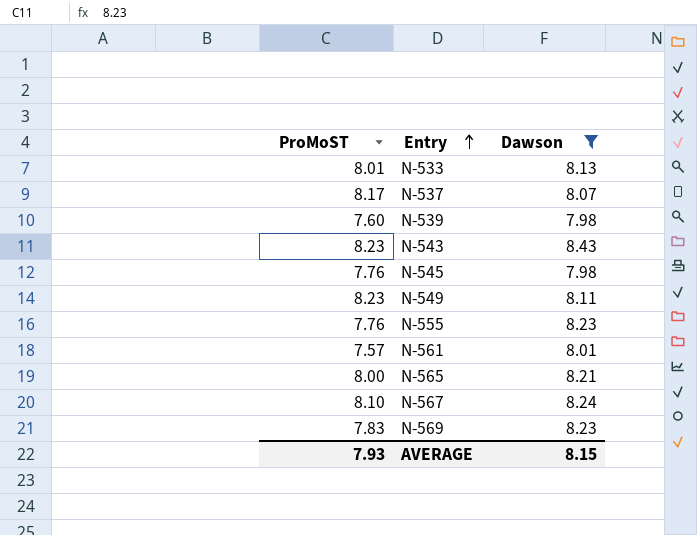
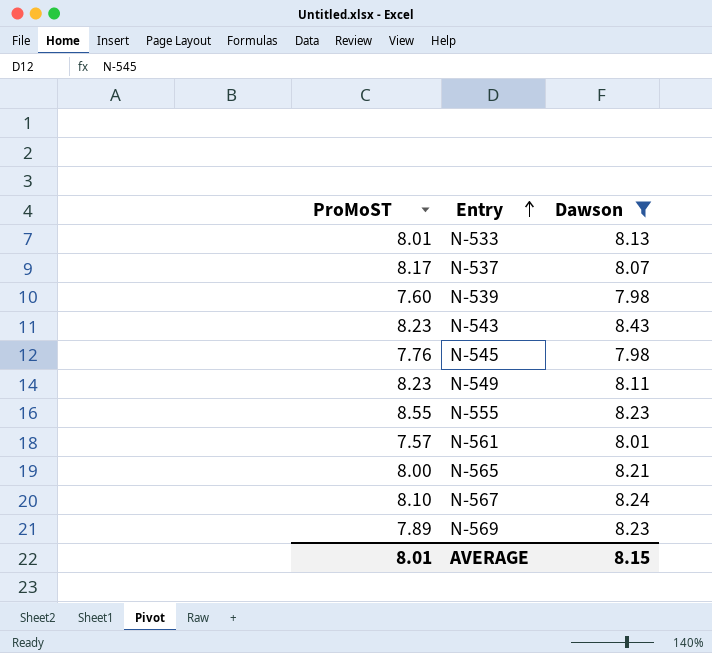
N-555 | ProMoST: 7.76 -> 8.55
N-569 | ProMoST: 7.83 -> 7.89
AVERAGE | ProMoST: 7.93 -> 8.01

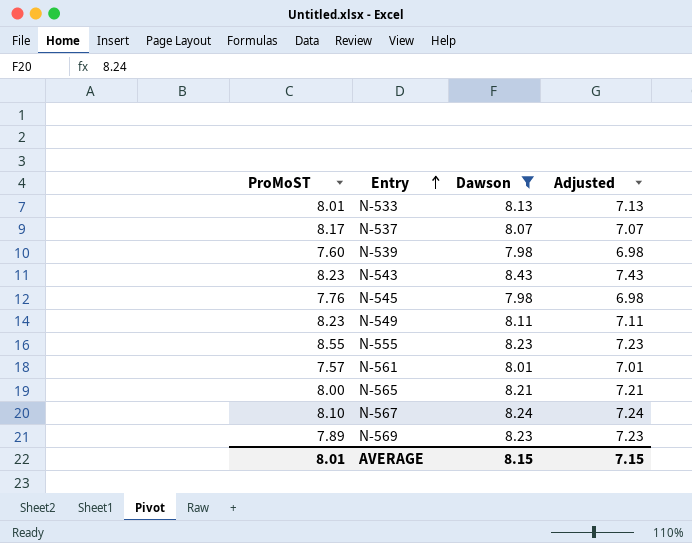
column Adjusted | formula: none -> [Dawson] - 1

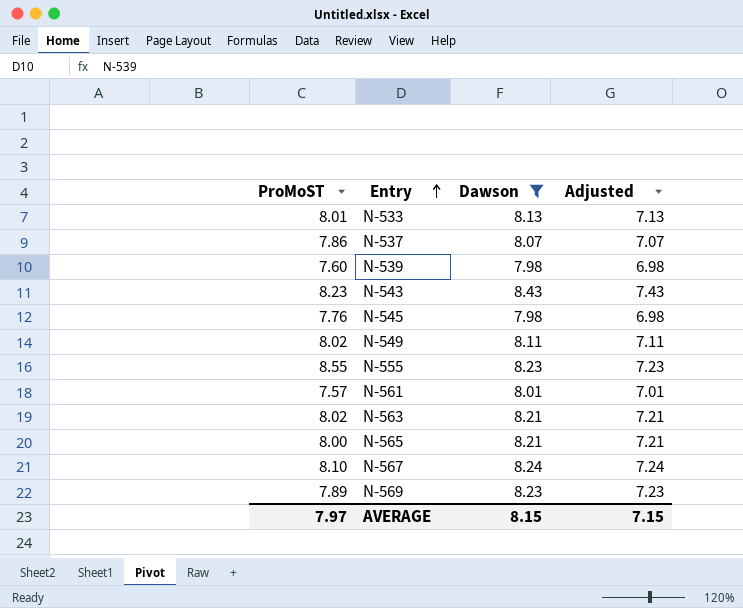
N-537 | ProMoST: 8.17 -> 7.86
N-549 | ProMoST: 8.23 -> 8.02
row N-563: none -> 8.02 | 8.21 | 7.21
AVERAGE | ProMoST: 8.01 -> 7.97

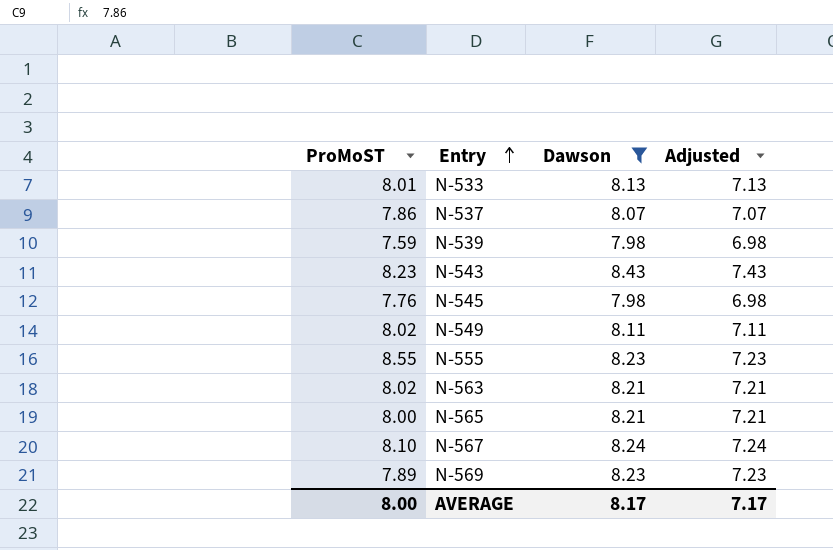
row N-561: 7.57 | 8.01 | 7.01 -> none
N-539 | ProMoST: 7.60 -> 7.59
AVERAGE | ProMoST: 7.97 -> 8.00
AVERAGE | Dawson: 8.15 -> 8.17
AVERAGE | Adjusted: 7.15 -> 7.17

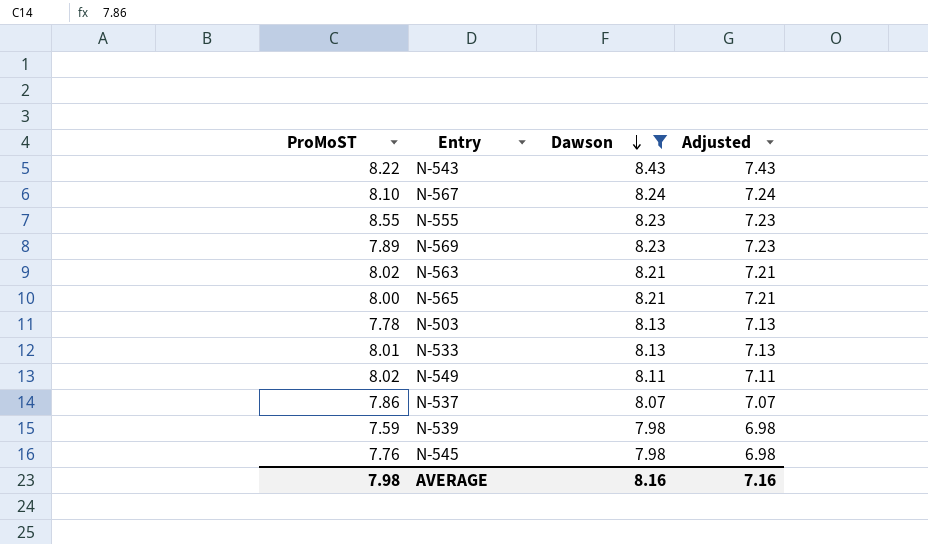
row order: Entry ascending -> Dawson descending
N-543 | ProMoST: 8.23 -> 8.22
row N-503: none -> 7.78 | 8.13 | 7.13
AVERAGE | ProMoST: 8.00 -> 7.98
AVERAGE | Dawson: 8.17 -> 8.16
AVERAGE | Adjusted: 7.17 -> 7.16

